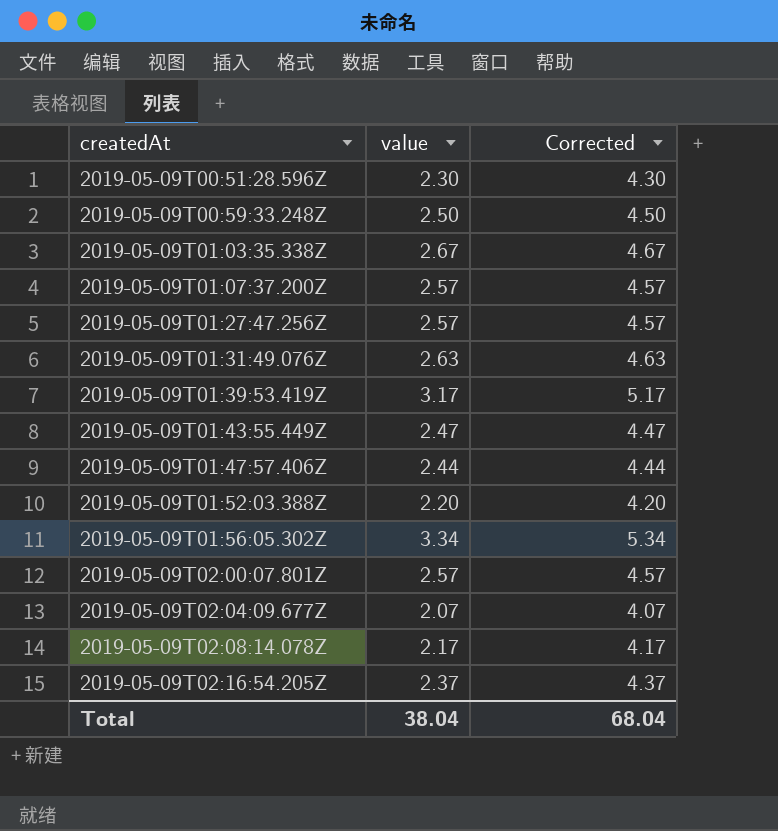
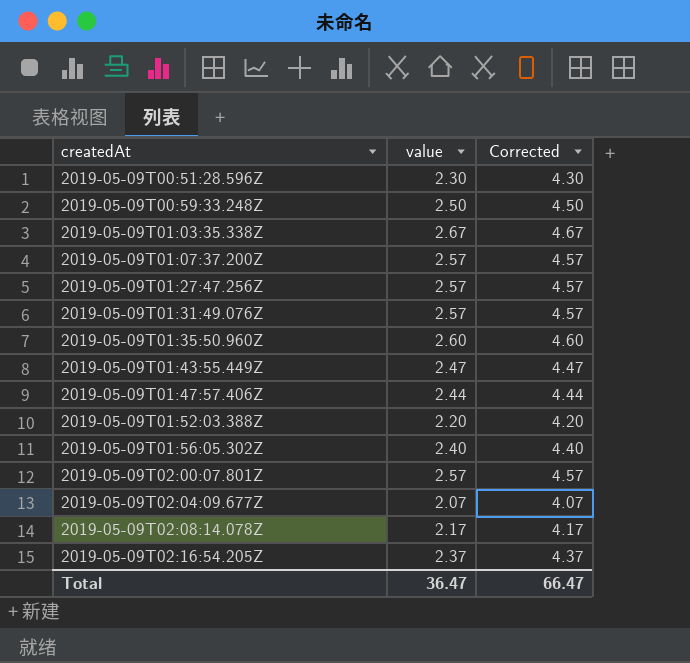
row 2019-05-09T01:39:53.419Z: 3.17 | 5.17 -> none
2019-05-09T01:31:49.076Z | value: 2.63 -> 2.57
2019-05-09T01:31:49.076Z | Corrected: 4.63 -> 4.57
row 2019-05-09T01:35:50.960Z: none -> 2.60 | 4.60
2019-05-09T01:56:05.302Z | value: 3.34 -> 2.40
2019-05-09T01:56:05.302Z | Corrected: 5.34 -> 4.40
Total | value: 38.04 -> 36.47
Total | Corrected: 68.04 -> 66.47

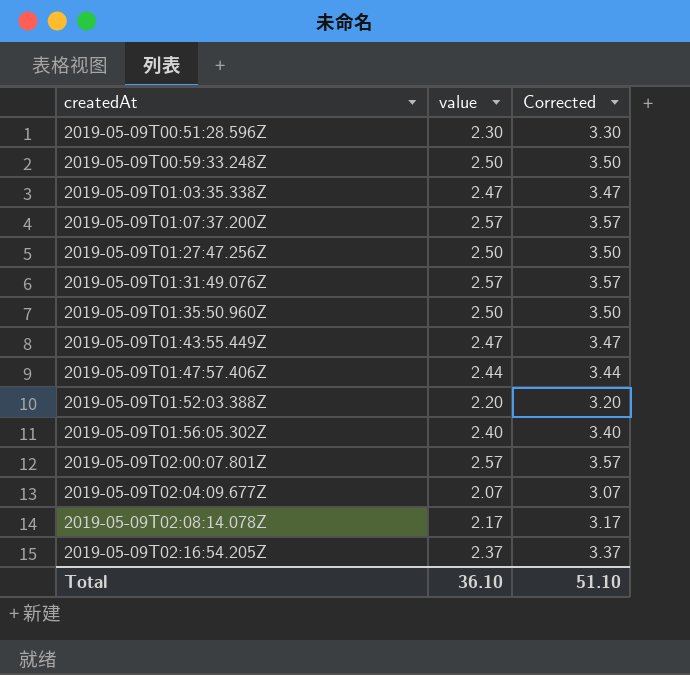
column Corrected | formula: [value] + 2 -> [value] + 1
2019-05-09T01:03:35.338Z | value: 2.67 -> 2.47
2019-05-09T01:27:47.256Z | value: 2.57 -> 2.50
2019-05-09T01:35:50.960Z | value: 2.60 -> 2.50
Total | value: 36.47 -> 36.10
Total | Corrected: 66.47 -> 51.10

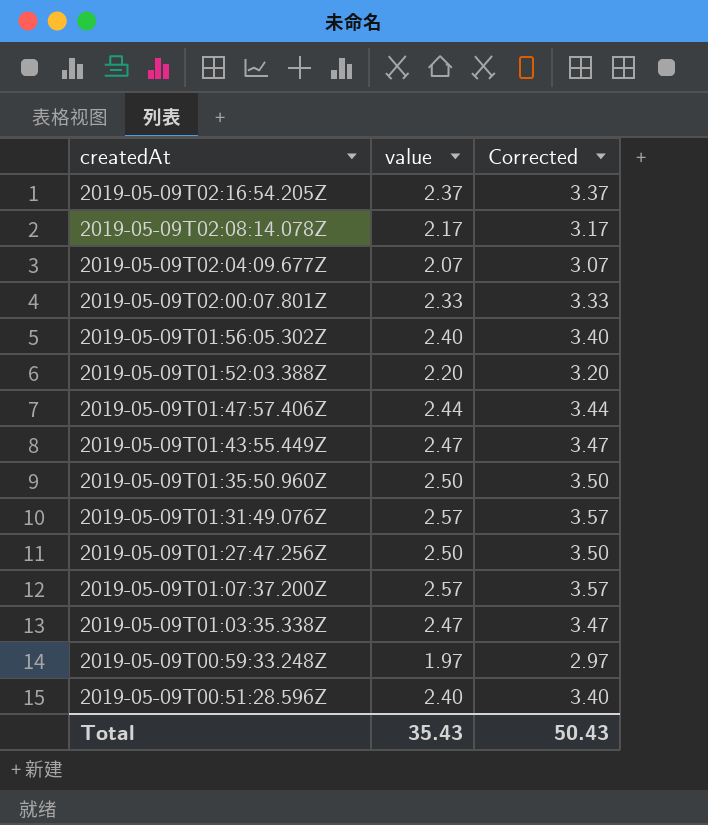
row order: createdAt ascending -> createdAt descending
2019-05-09T02:00:07.801Z | value: 2.57 -> 2.33
2019-05-09T02:00:07.801Z | Corrected: 3.57 -> 3.33
2019-05-09T00:59:33.248Z | value: 2.50 -> 1.97
2019-05-09T00:59:33.248Z | Corrected: 3.50 -> 2.97
2019-05-09T00:51:28.596Z | value: 2.30 -> 2.40
2019-05-09T00:51:28.596Z | Corrected: 3.30 -> 3.40
Total | value: 36.10 -> 35.43
Total | Corrected: 51.10 -> 50.43

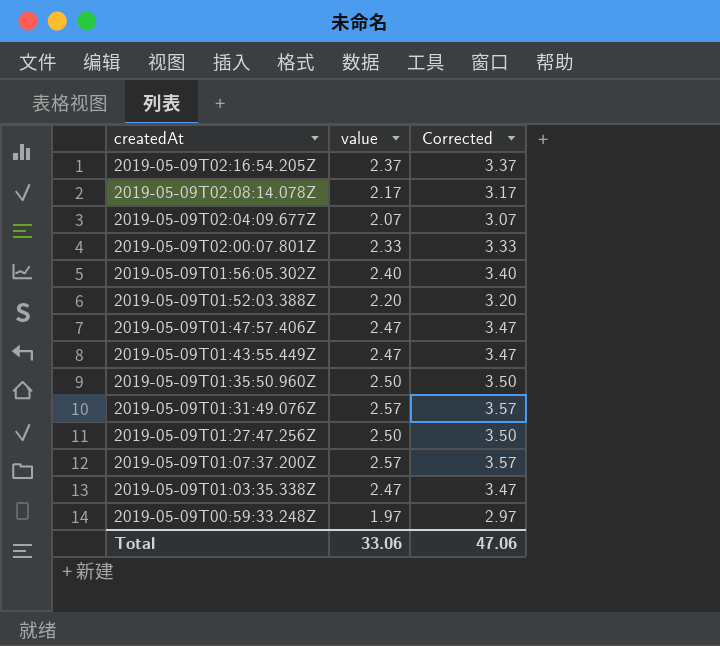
row 2019-05-09T00:51:28.596Z: 2.40 | 3.40 -> none
2019-05-09T01:47:57.406Z | value: 2.44 -> 2.47
2019-05-09T01:47:57.406Z | Corrected: 3.44 -> 3.47
Total | value: 35.43 -> 33.06
Total | Corrected: 50.43 -> 47.06

